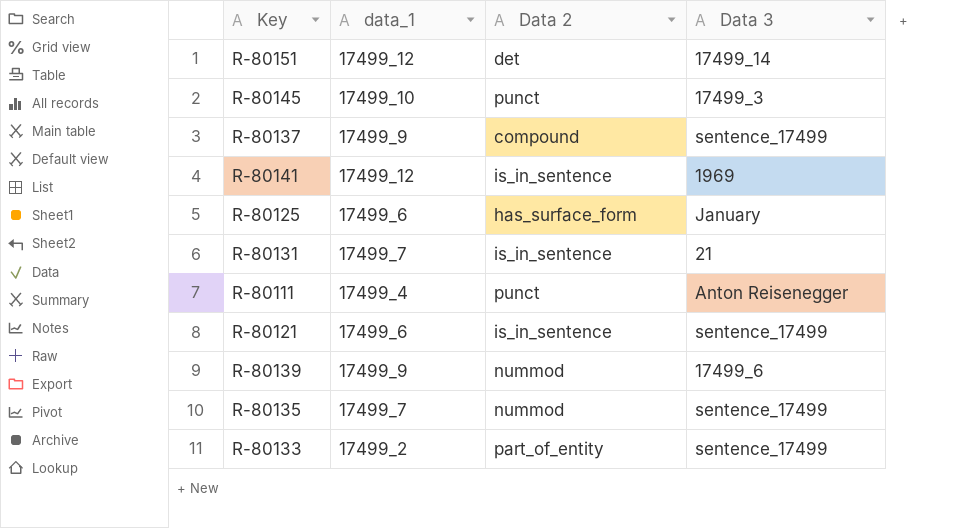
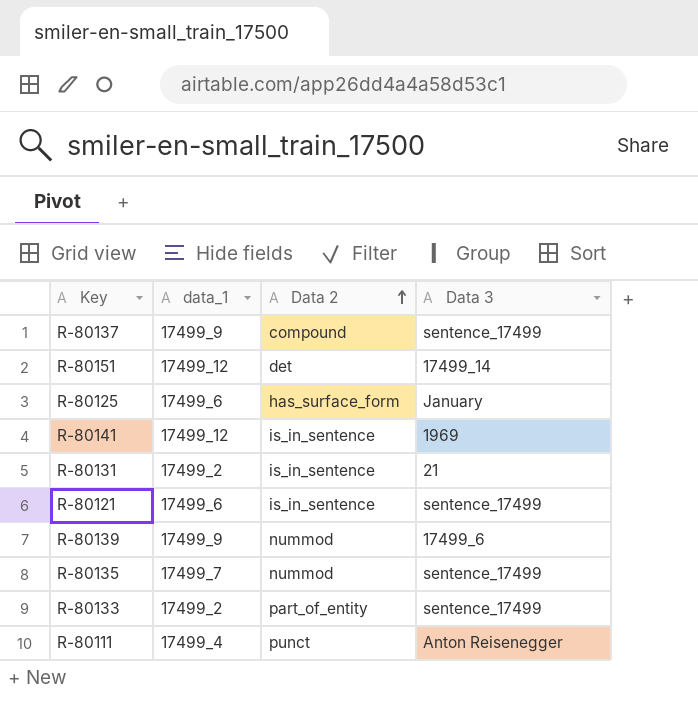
row order: none -> Data 2 ascending
row R-80145: 17499_10 | punct | 17499_3 -> none
R-80131 | data_1: 17499_7 -> 17499_2

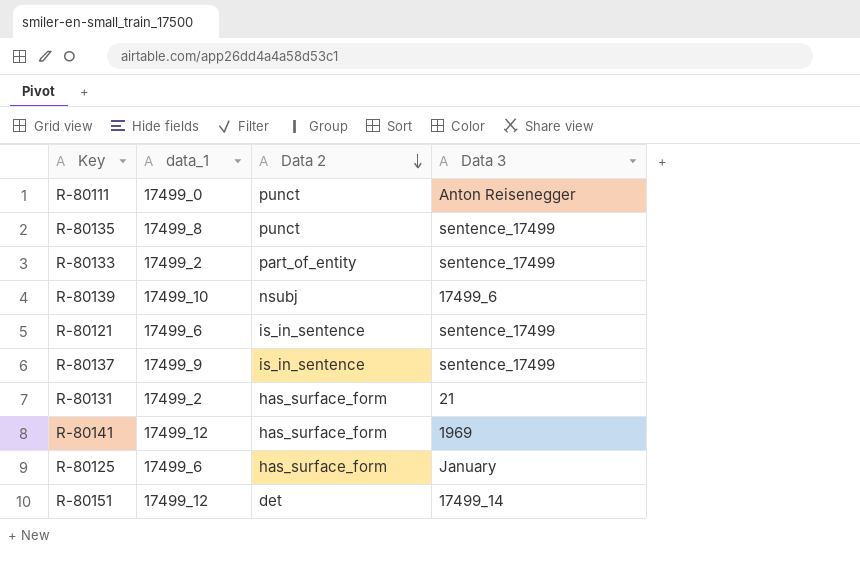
row order: Data 2 ascending -> Data 2 descending
R-80111 | data_1: 17499_4 -> 17499_0
R-80135 | data_1: 17499_7 -> 17499_8
R-80135 | Data 2: nummod -> punct
R-80139 | data_1: 17499_9 -> 17499_10
R-80139 | Data 2: nummod -> nsubj
R-80137 | Data 2: compound -> is_in_sentence
R-80131 | Data 2: is_in_sentence -> has_surface_form
R-80141 | Data 2: is_in_sentence -> has_surface_form

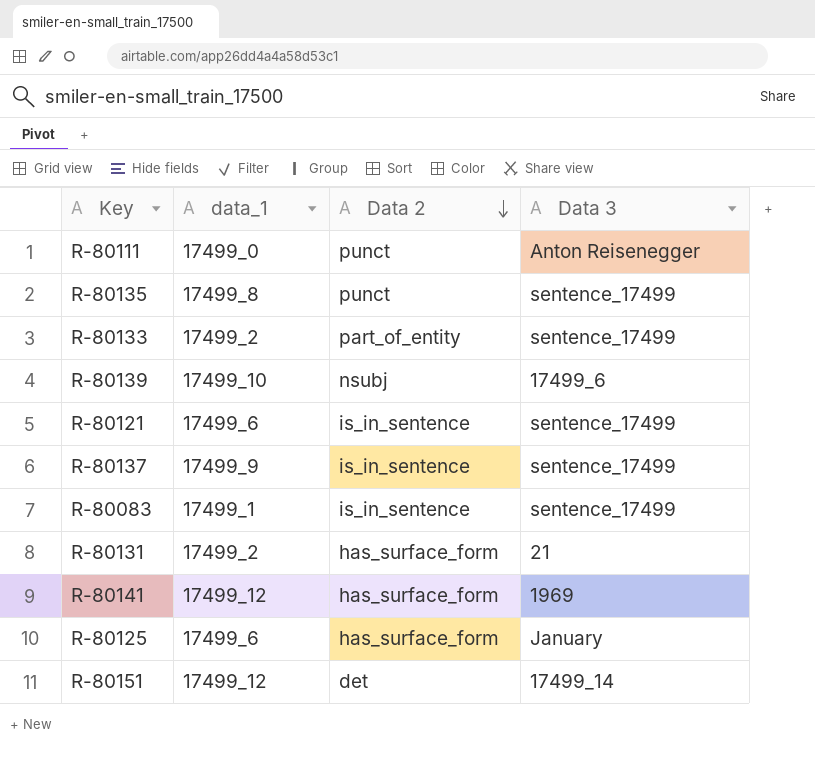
row R-80083: none -> 17499_1 | is_in_sentence | sentence_17499

